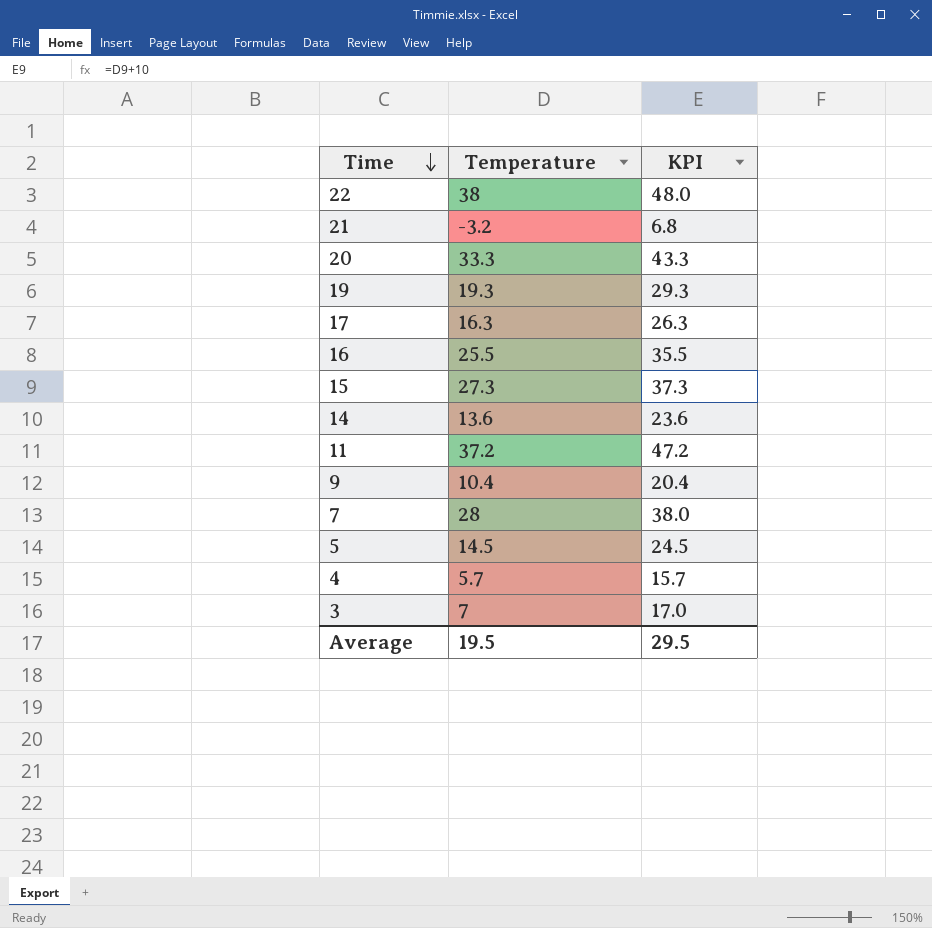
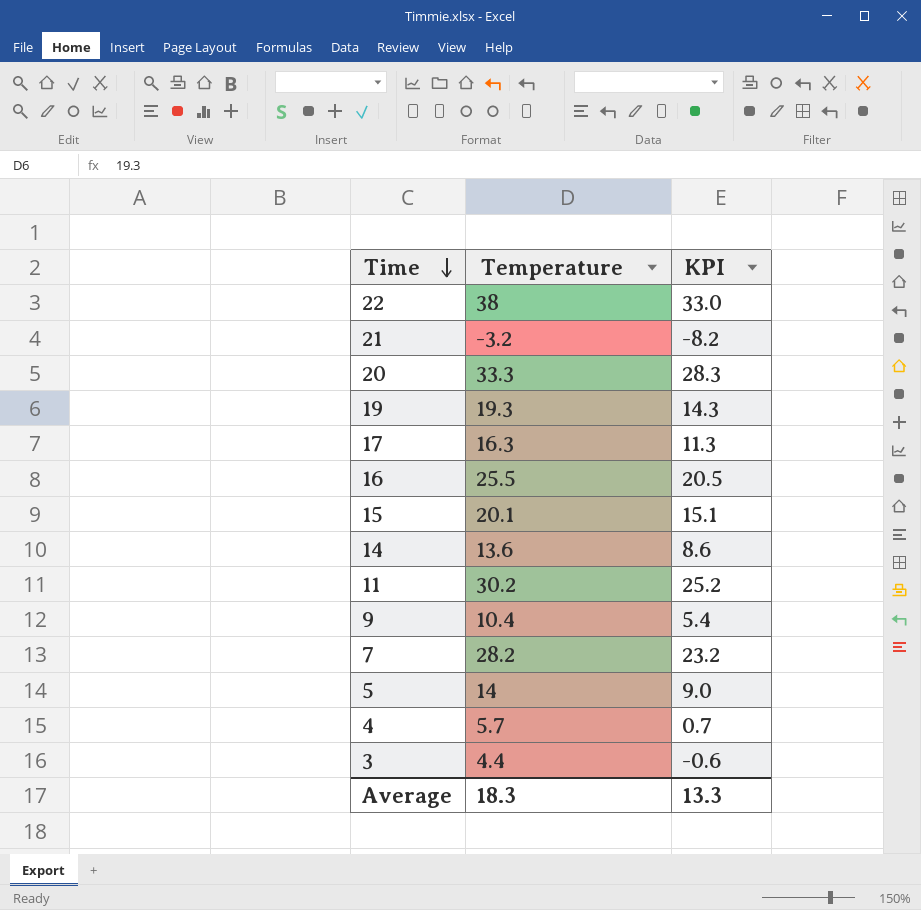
column KPI | formula: [Temperature] + 10 -> [Temperature] - 5
15 | Temperature: 27.3 -> 20.1
11 | Temperature: 37.2 -> 30.2
7 | Temperature: 28 -> 28.2
5 | Temperature: 14.5 -> 14
3 | Temperature: 7 -> 4.4
Average | Temperature: 19.5 -> 18.3
Average | KPI: 29.5 -> 13.3

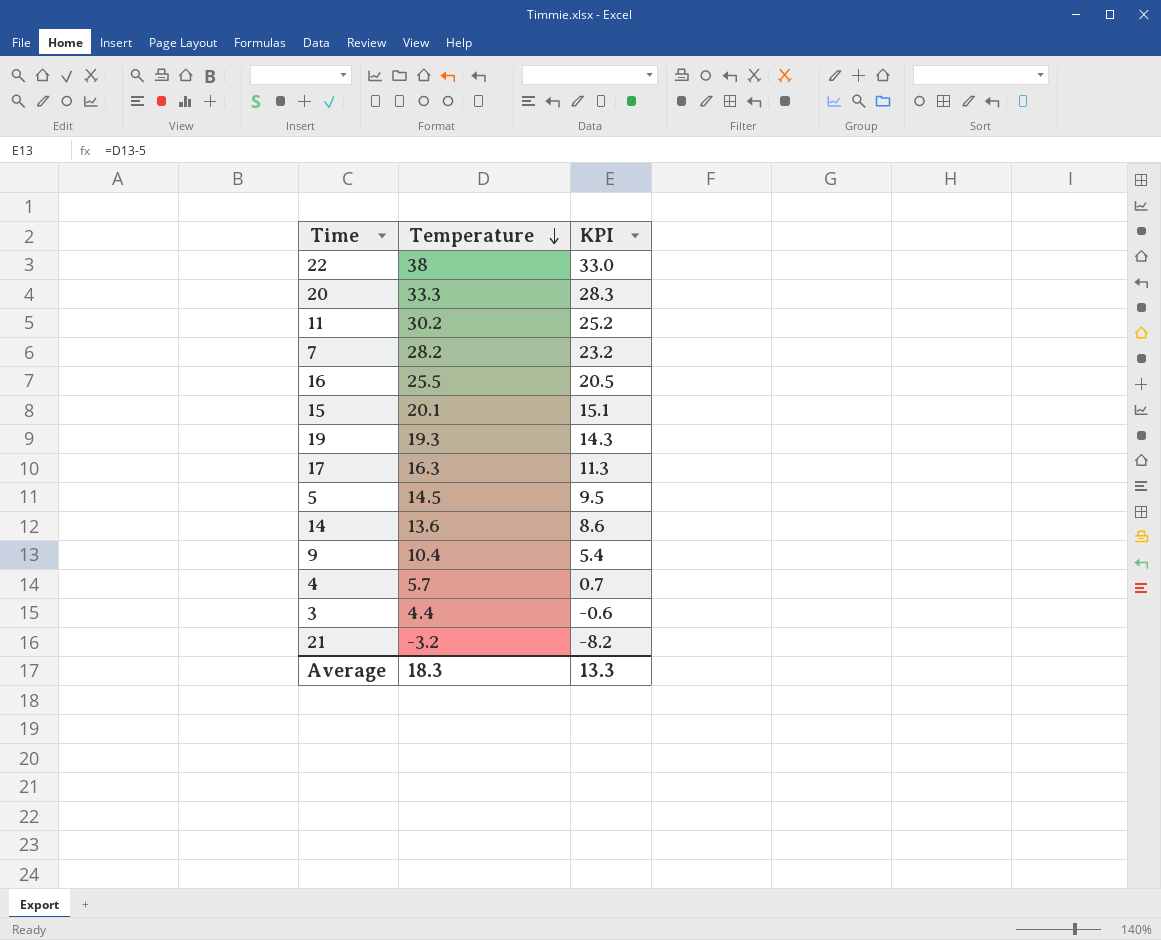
row order: Time descending -> Temperature descending
5 | Temperature: 14 -> 14.5
5 | KPI: 9.0 -> 9.5

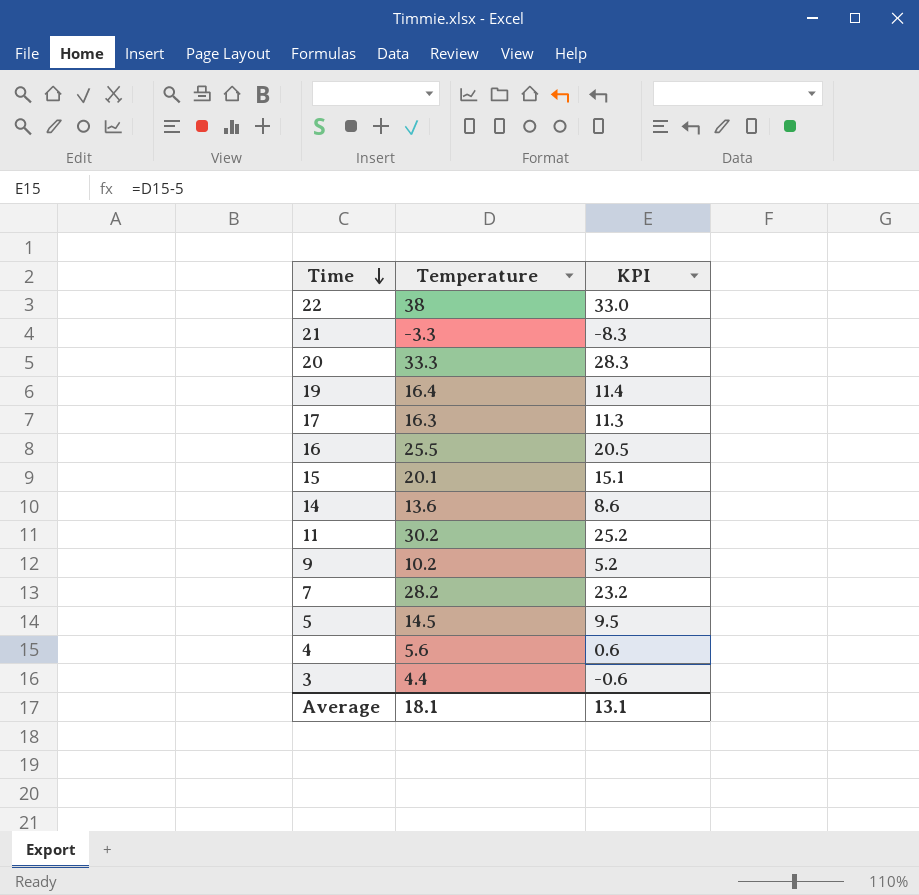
row order: Temperature descending -> Time descending
21 | Temperature: -3.2 -> -3.3
21 | KPI: -8.2 -> -8.3
19 | Temperature: 19.3 -> 16.4
19 | KPI: 14.3 -> 11.4
9 | Temperature: 10.4 -> 10.2
9 | KPI: 5.4 -> 5.2
4 | Temperature: 5.7 -> 5.6
4 | KPI: 0.7 -> 0.6
Average | Temperature: 18.3 -> 18.1
Average | KPI: 13.3 -> 13.1

